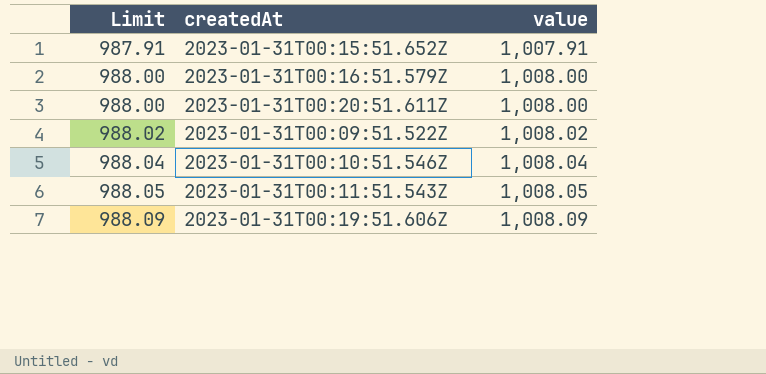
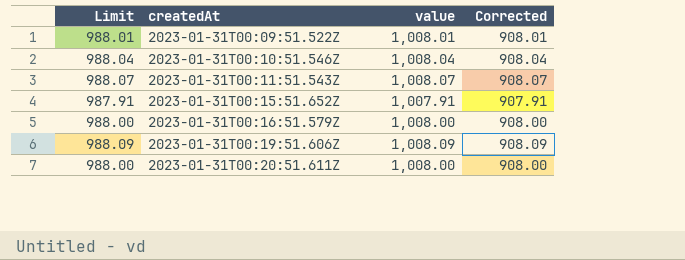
row order: Limit ascending -> createdAt ascending
column Corrected | formula: none -> [value] - 100
2023-01-31T00:09:51.522Z | Limit: 988.02 -> 988.01
2023-01-31T00:09:51.522Z | value: 1,008.02 -> 1,008.01
2023-01-31T00:11:51.543Z | Limit: 988.05 -> 988.07
2023-01-31T00:11:51.543Z | value: 1,008.05 -> 1,008.07

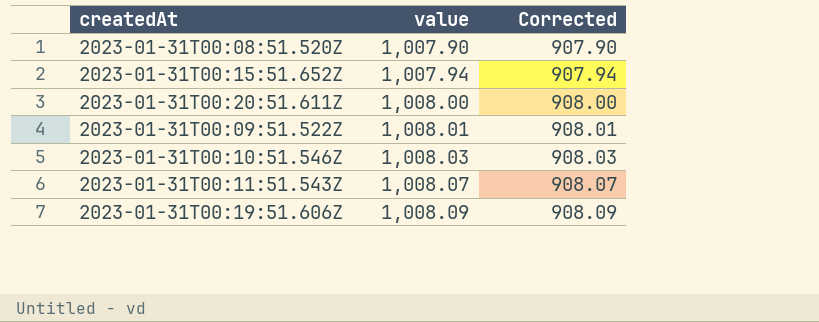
row order: createdAt ascending -> value ascending
column Limit | formula: [value] - 20 -> none
row 2023-01-31T00:16:51.579Z: 988.00 | 1,008.00 | 908.00 -> none
row 2023-01-31T00:08:51.520Z: none -> 1,007.90 | 907.90
2023-01-31T00:15:51.652Z | value: 1,007.91 -> 1,007.94
2023-01-31T00:15:51.652Z | Corrected: 907.91 -> 907.94
2023-01-31T00:10:51.546Z | value: 1,008.04 -> 1,008.03
2023-01-31T00:10:51.546Z | Corrected: 908.04 -> 908.03

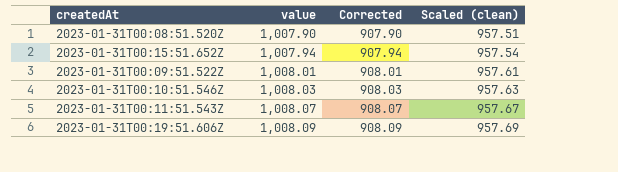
column Scaled (clean) | formula: none -> [value] * 0.95
row 2023-01-31T00:20:51.611Z: 1,008.00 | 908.00 -> none

